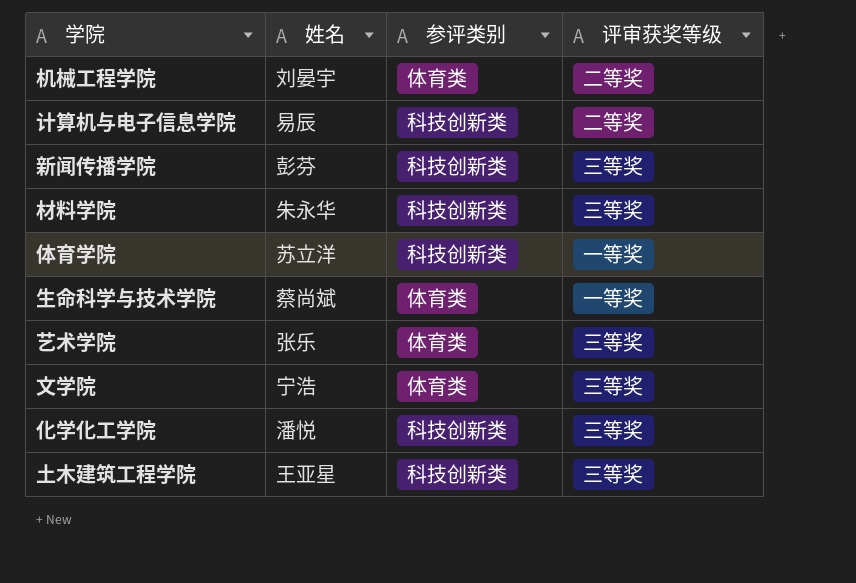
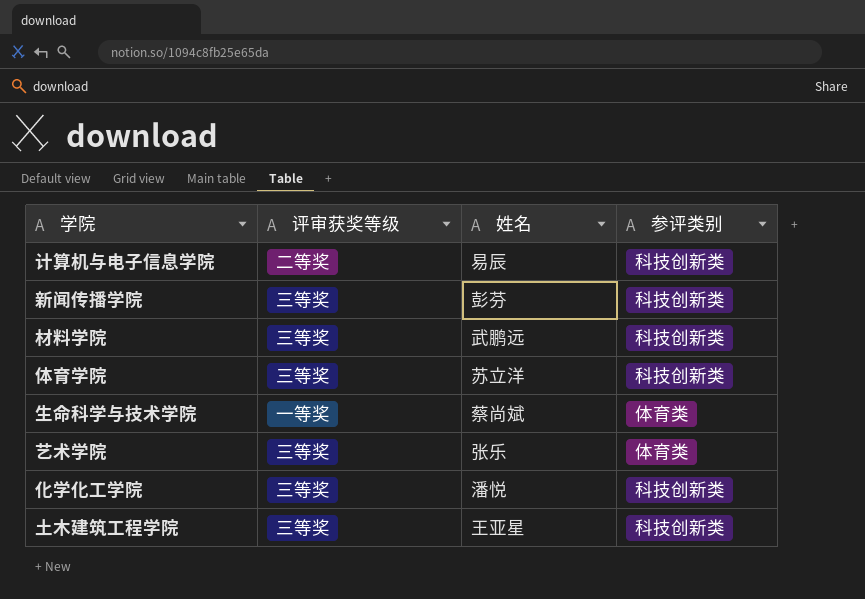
column 评审获奖等级 | position: 4 -> 2
row 机械工程学院: 刘晏宇 | 体育类 | 二等奖 -> none
row 文学院: 宁浩 | 体育类 | 三等奖 -> none
材料学院 | 姓名: 朱永华 -> 武鹏远
体育学院 | 评审获奖等级: 一等奖 -> 三等奖

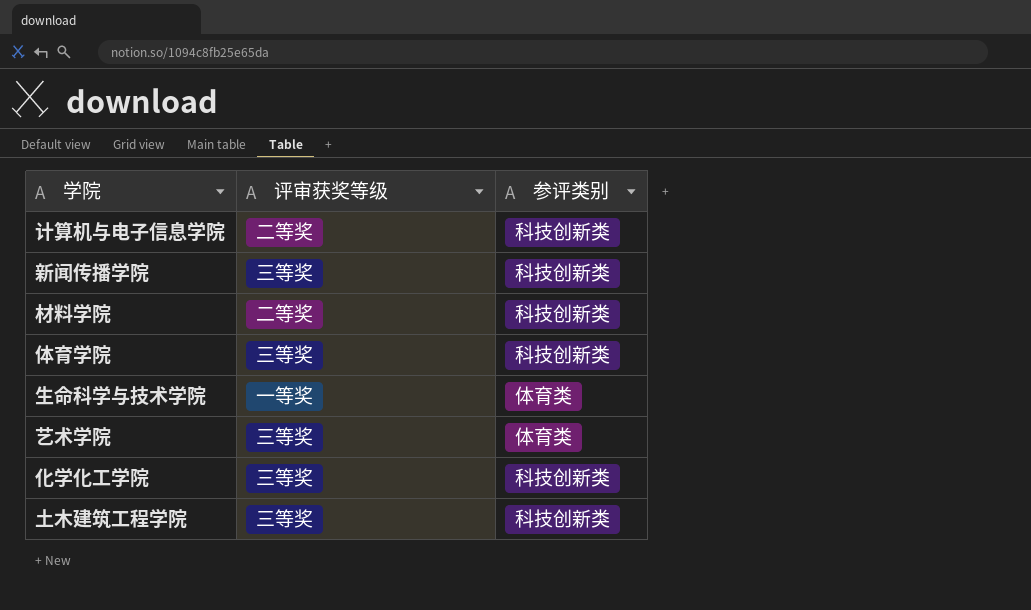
column 姓名 | position: 3 -> none
材料学院 | 评审获奖等级: 三等奖 -> 二等奖

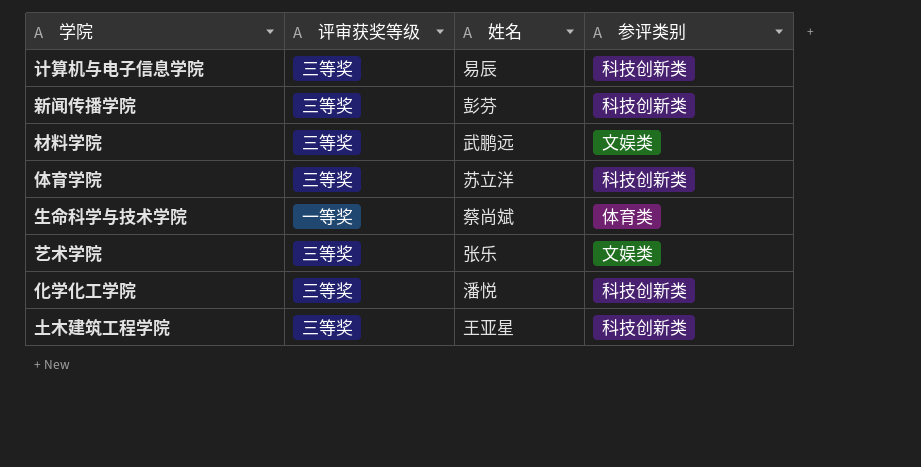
column 姓名 | position: none -> 3
计算机与电子信息学院 | 评审获奖等级: 二等奖 -> 三等奖
材料学院 | 评审获奖等级: 二等奖 -> 三等奖
材料学院 | 参评类别: 科技创新类 -> 文娱类
艺术学院 | 参评类别: 体育类 -> 文娱类

